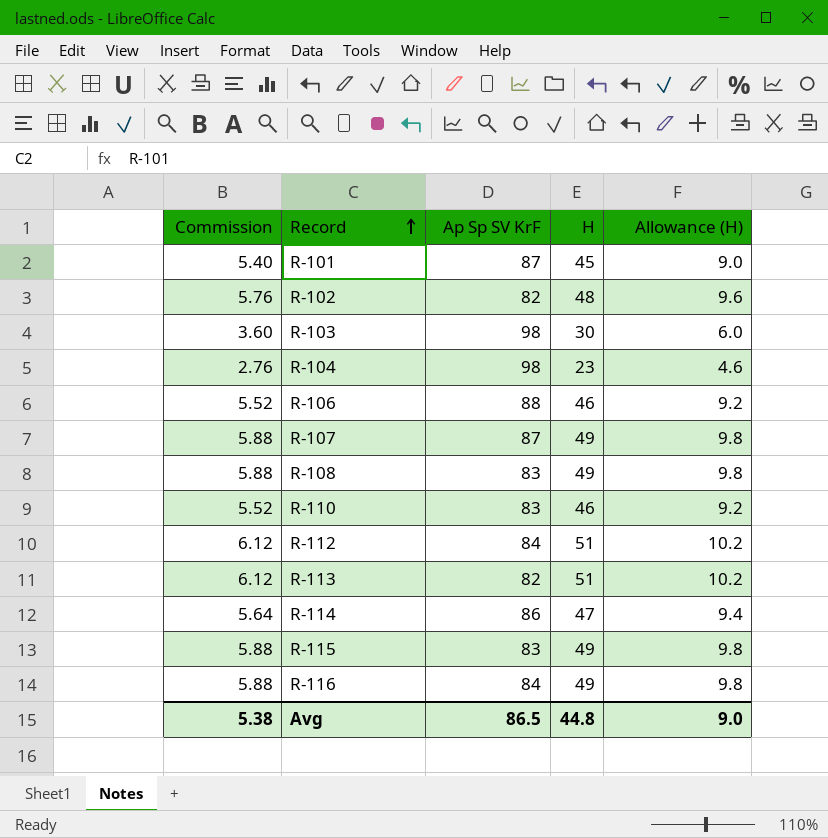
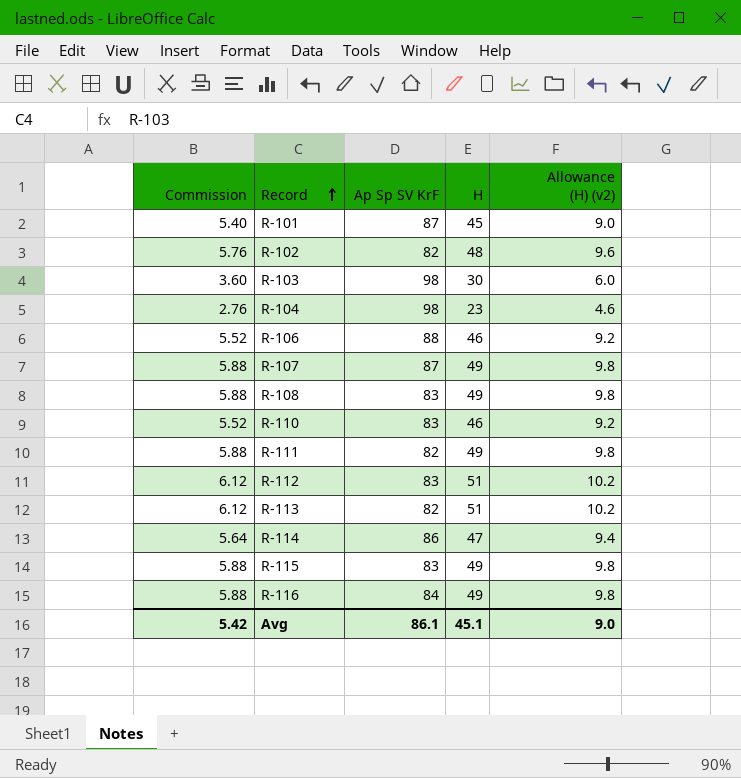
column name: Allowance (H) -> Allowance (H) (v2)
row R-111: none -> 5.88 | 82 | 49 | 9.8
R-112 | Ap Sp SV KrF: 84 -> 83
Avg | Commission: 5.38 -> 5.42
Avg | Ap Sp SV KrF: 86.5 -> 86.1
Avg | H: 44.8 -> 45.1

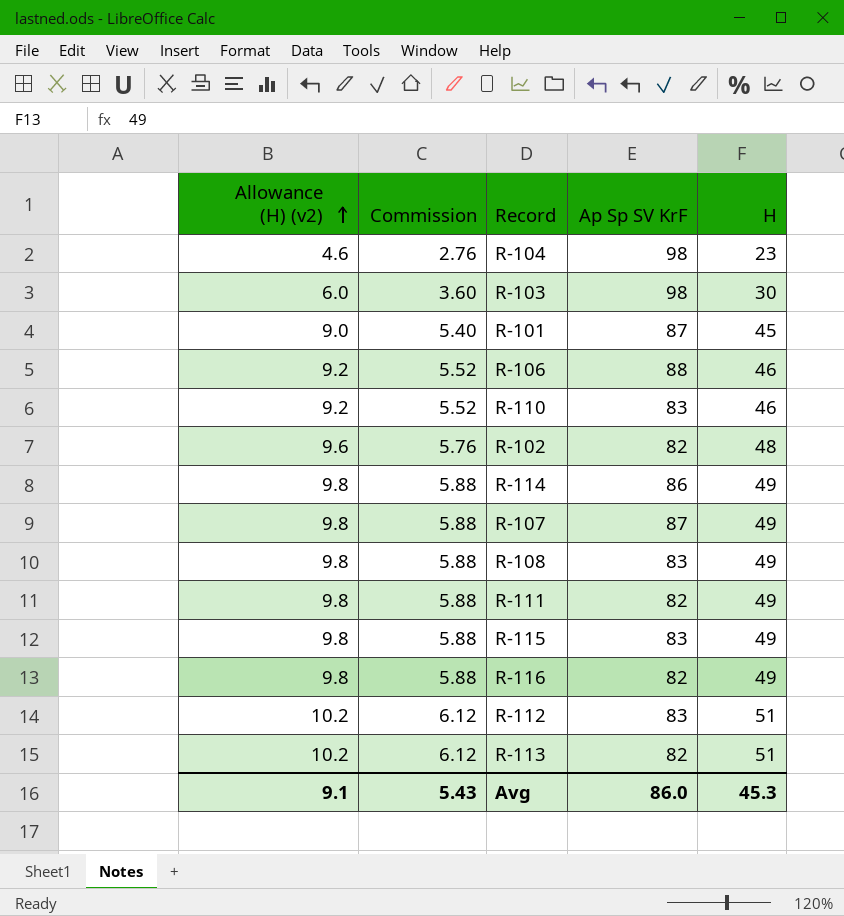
row order: Record ascending -> Allowance (H) (v2) ascending
column Allowance (H) (v2) | position: 5 -> 1
R-114 | Allowance (H) (v2): 9.4 -> 9.8
R-114 | Commission: 5.64 -> 5.88
R-114 | H: 47 -> 49
R-116 | Ap Sp SV KrF: 84 -> 82
Avg | Allowance (H) (v2): 9.0 -> 9.1
Avg | Commission: 5.42 -> 5.43
Avg | Ap Sp SV KrF: 86.1 -> 86.0
Avg | H: 45.1 -> 45.3

